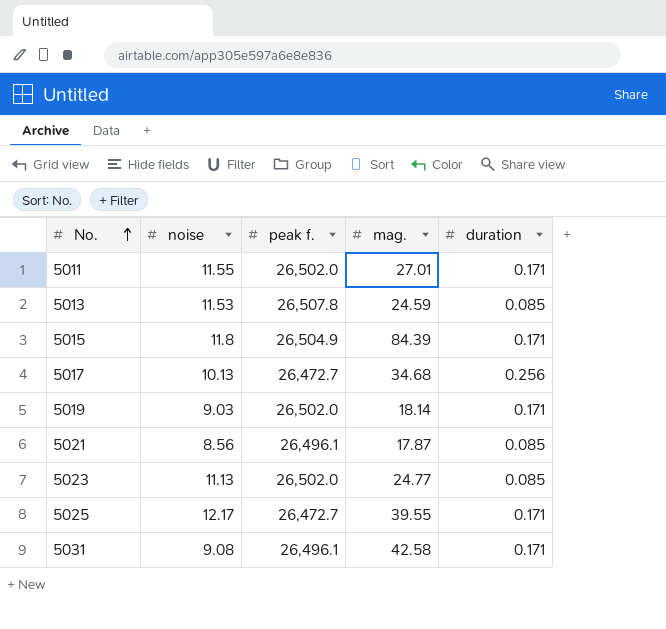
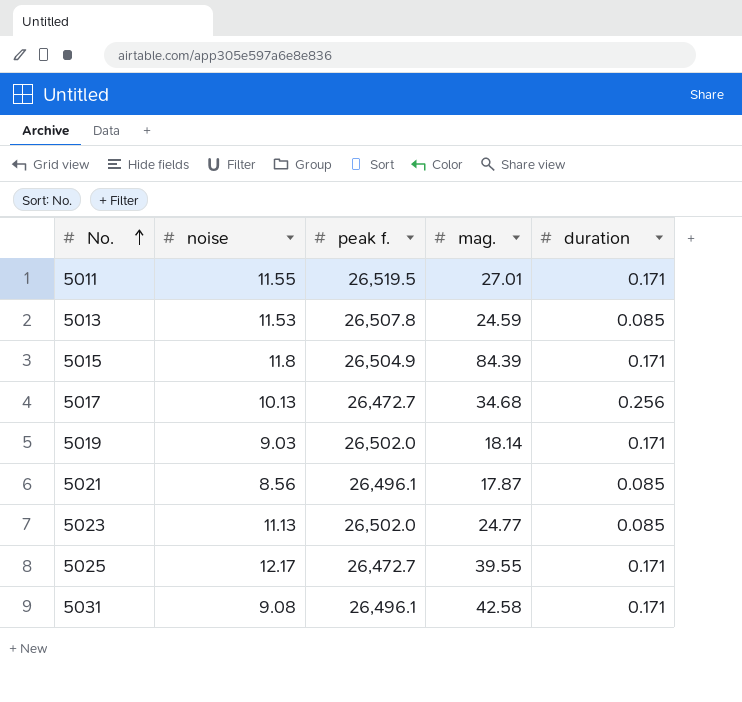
5011 | peak f.: 26,502.0 -> 26,519.5

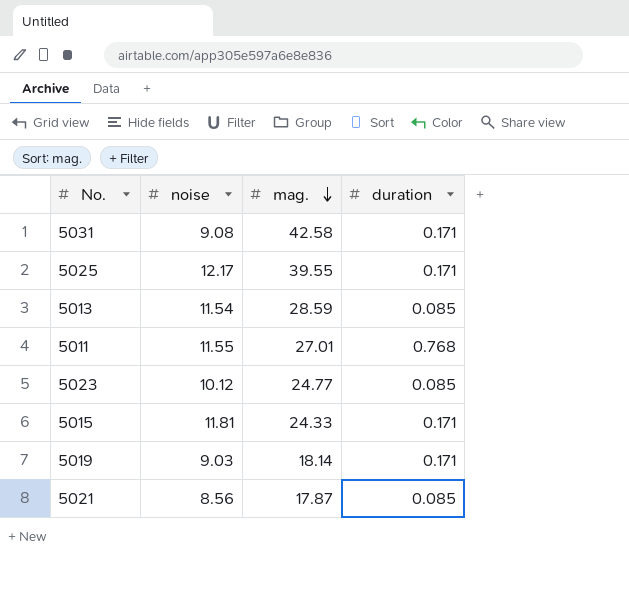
row order: No. ascending -> mag. descending
column peak f. | position: 3 -> none
row 5017: 10.13 | 26,472.7 | 34.68 | 0.256 -> none
5013 | noise: 11.53 -> 11.54
5013 | mag.: 24.59 -> 28.59
5011 | duration: 0.171 -> 0.768
5023 | noise: 11.13 -> 10.12
5015 | noise: 11.8 -> 11.81
5015 | mag.: 84.39 -> 24.33

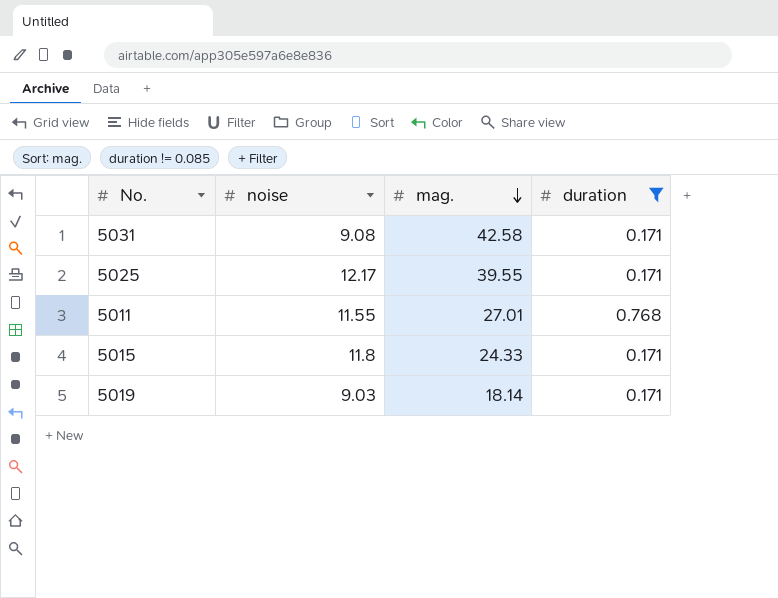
filter: none -> duration != 0.085
5015 | noise: 11.81 -> 11.8

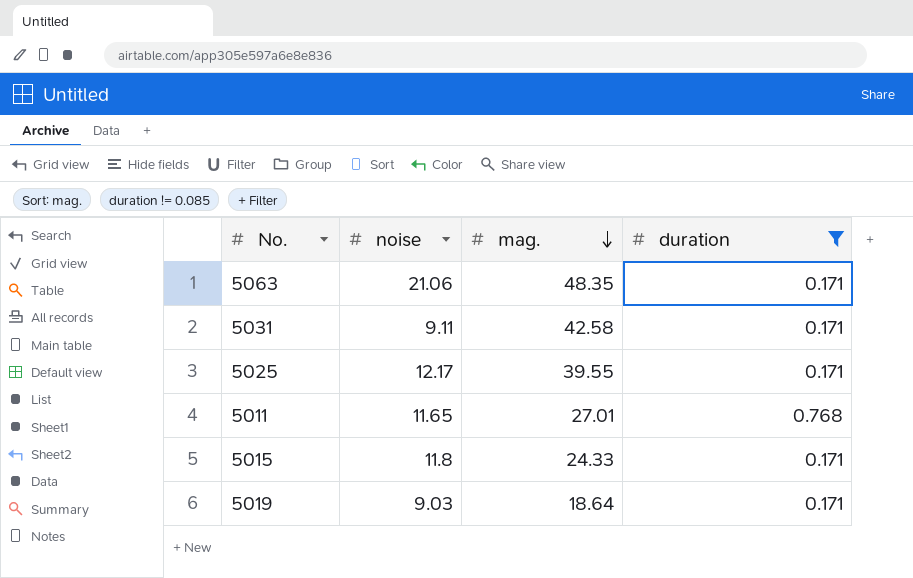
row 5063: none -> 21.06 | 48.35 | 0.171
5031 | noise: 9.08 -> 9.11
5011 | noise: 11.55 -> 11.65
5019 | mag.: 18.14 -> 18.64

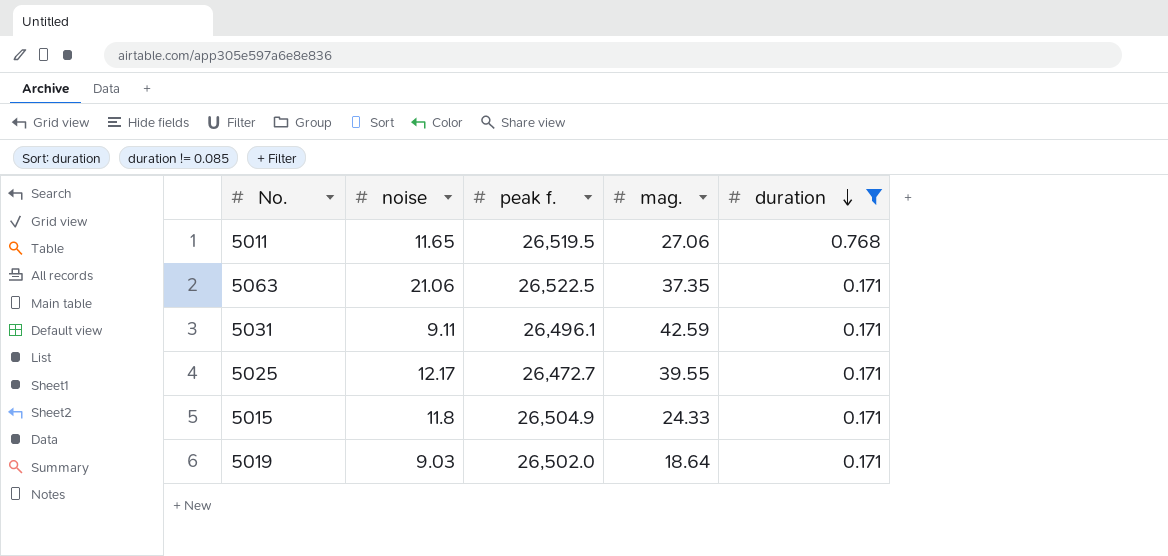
row order: mag. descending -> duration descending
column peak f. | position: none -> 3
5011 | mag.: 27.01 -> 27.06
5063 | mag.: 48.35 -> 37.35
5031 | mag.: 42.58 -> 42.59

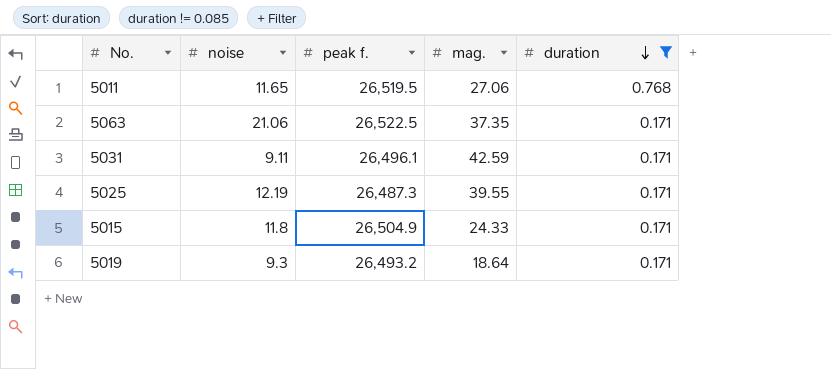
5025 | noise: 12.17 -> 12.19
5025 | peak f.: 26,472.7 -> 26,487.3
5019 | noise: 9.03 -> 9.3
5019 | peak f.: 26,502.0 -> 26,493.2

